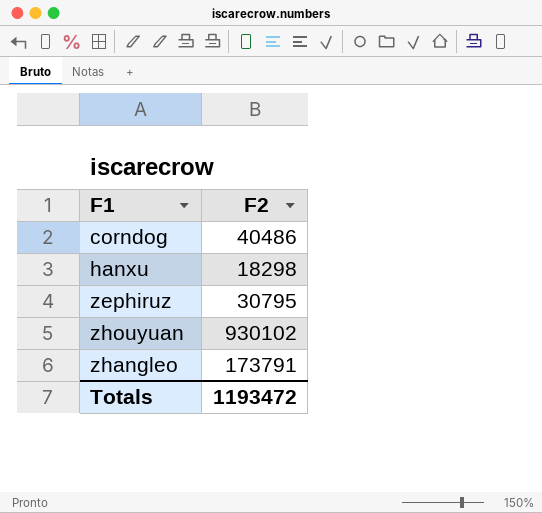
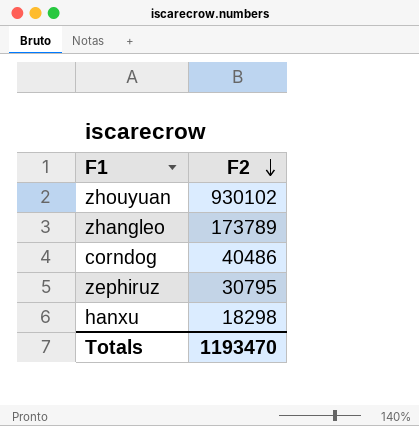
row order: none -> F2 descending
zhangleo | F2: 173791 -> 173789
Totals | F2: 1193472 -> 1193470

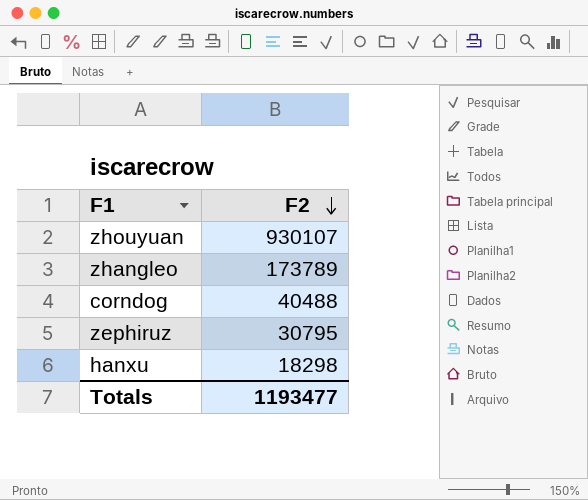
zhouyuan | F2: 930102 -> 930107
corndog | F2: 40486 -> 40488
Totals | F2: 1193470 -> 1193477

